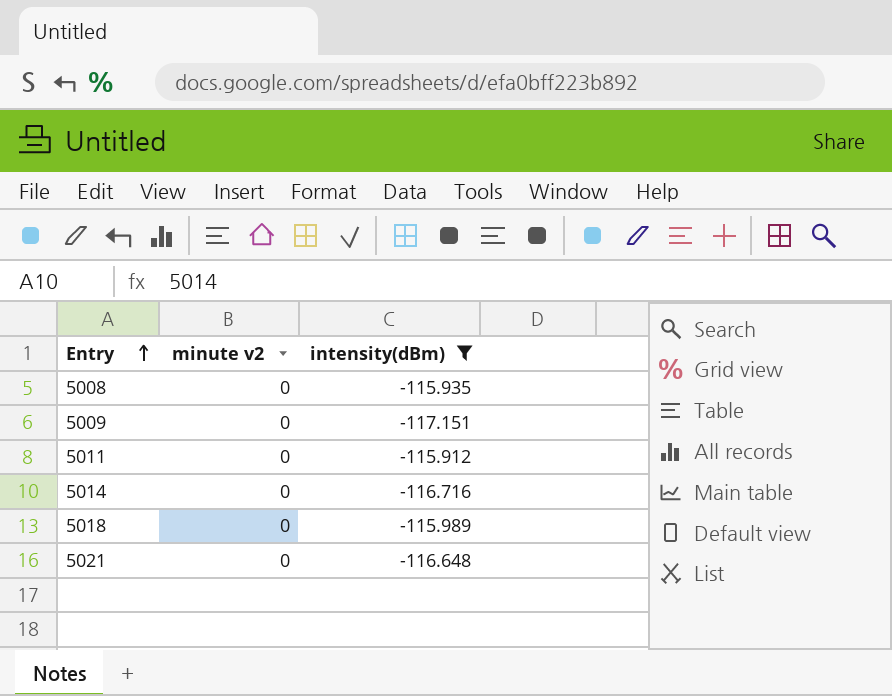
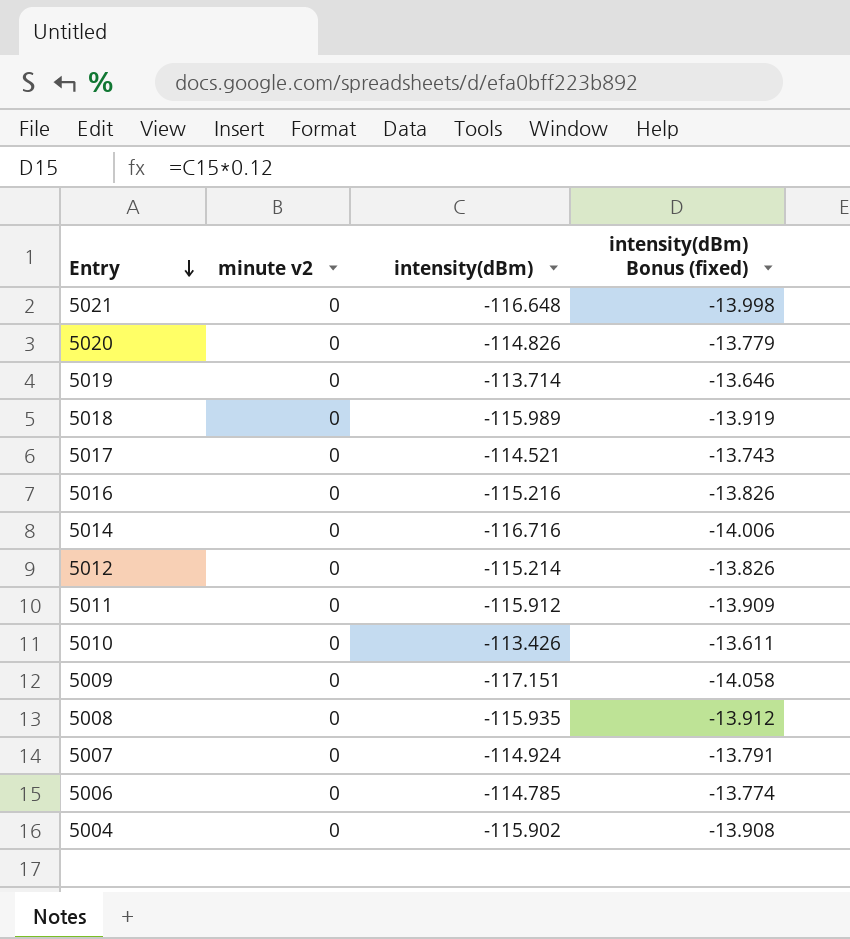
filter: intensity(dBm) <= -115.912 -> none
row order: Entry ascending -> Entry descending
column intensity(dBm) Bonus (fixed) | formula: none -> [intensity(dBm)] * 0.12

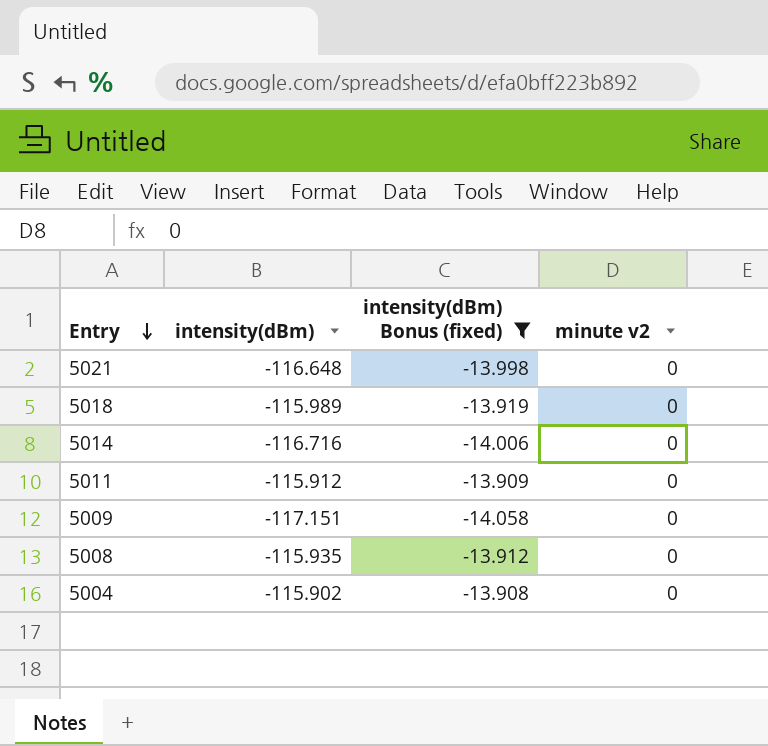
filter: none -> intensity(dBm) Bonus (fixed) <= -13.908
column minute v2 | position: 2 -> 4

